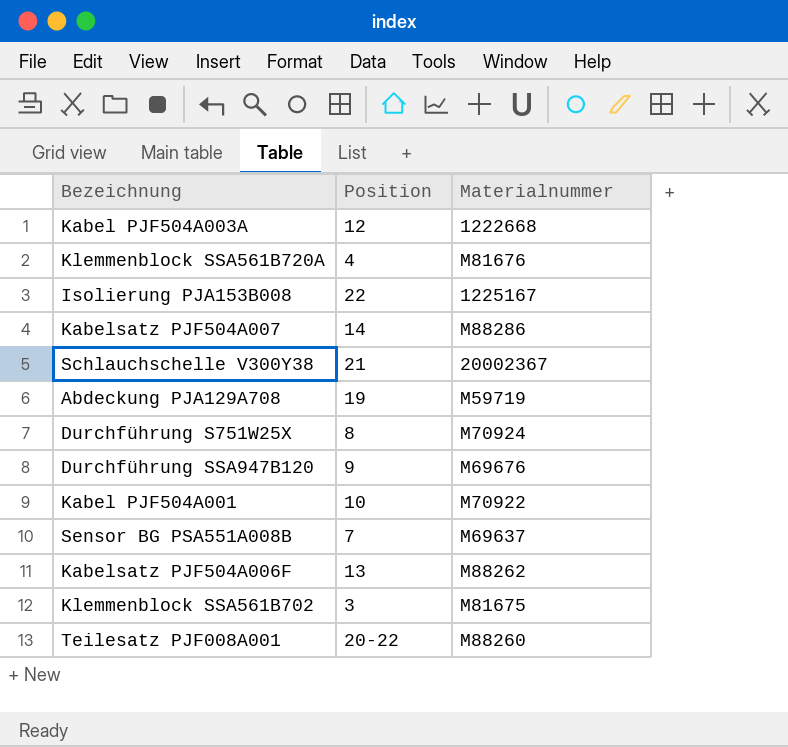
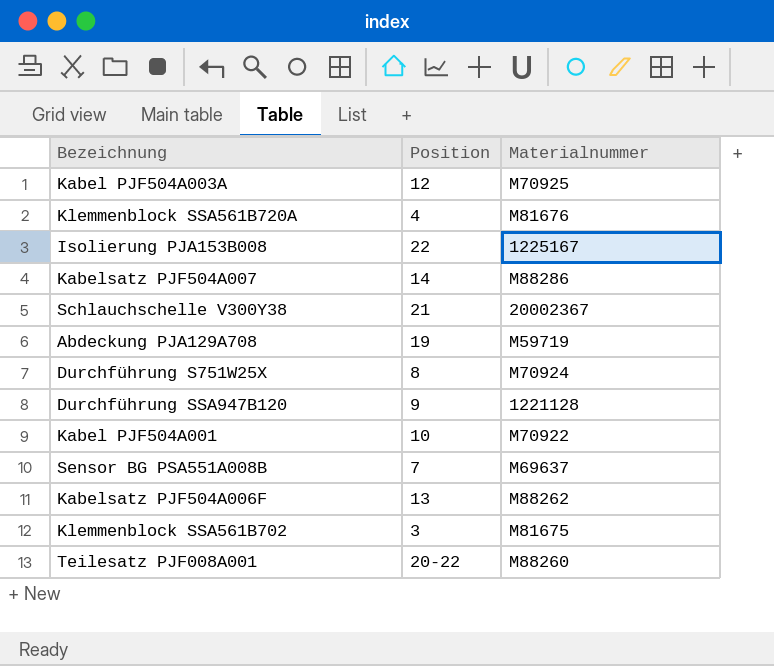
Kabel PJF504A003A | Materialnummer: 1222668 -> M70925
Durchführung SSA947B120 | Materialnummer: M69676 -> 1221128

